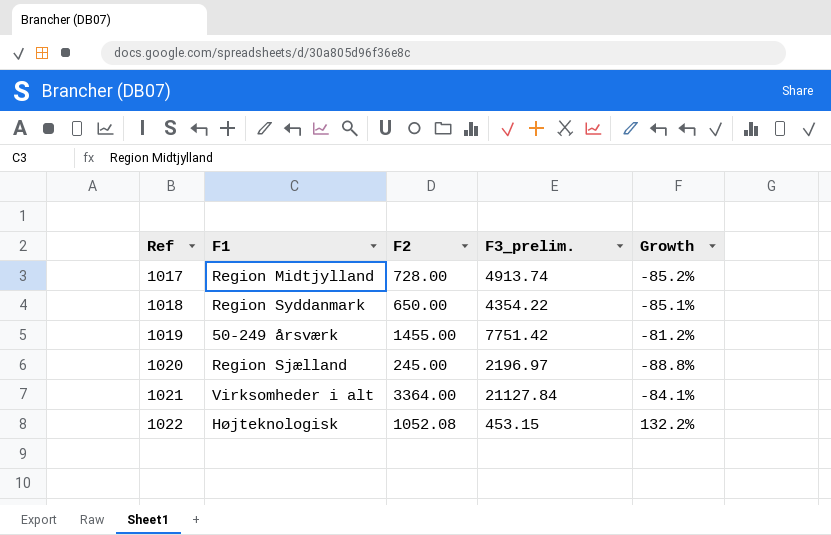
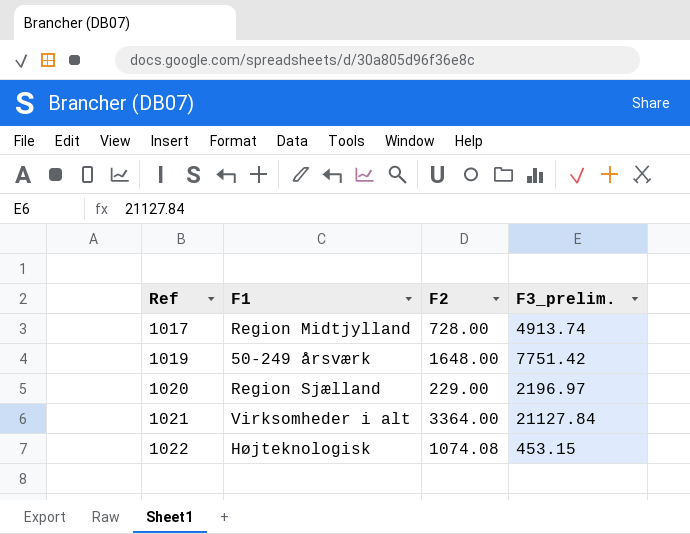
column Growth | formula: ([F2] - [F3_prelim.]) / [F3_prelim.] -> none
row 1018: Region Syddanmark | 650.00 | 4354.22 | -85.1% -> none
1019 | F2: 1455.00 -> 1648.00
1020 | F2: 245.00 -> 229.00
1022 | F2: 1052.08 -> 1074.08

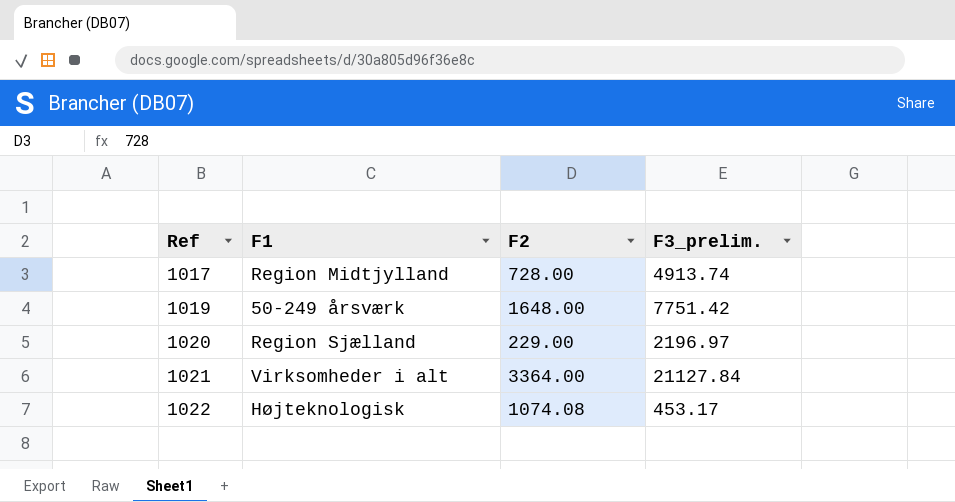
1022 | F3_prelim.: 453.15 -> 453.17

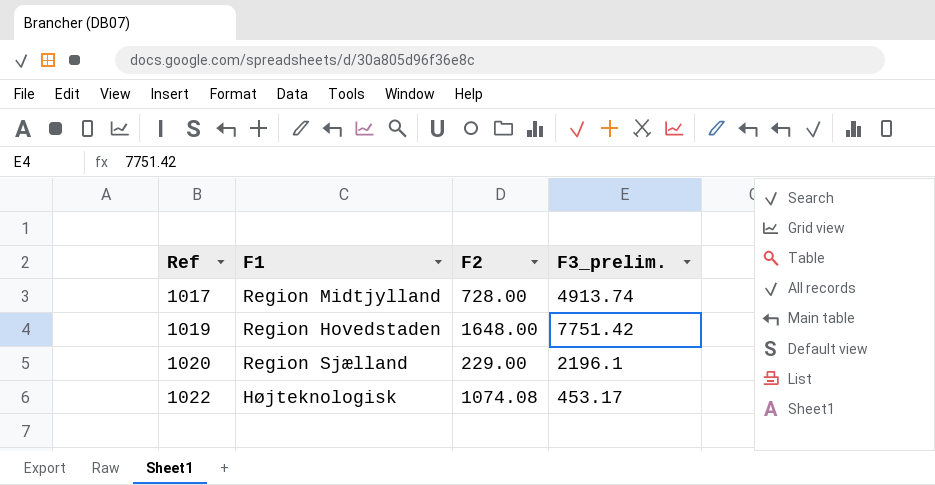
row 1021: Virksomheder i alt | 3364.00 | 21127.84 -> none
1019 | F1: 50-249 årsværk -> Region Hovedstaden
1020 | F3_prelim.: 2196.97 -> 2196.1

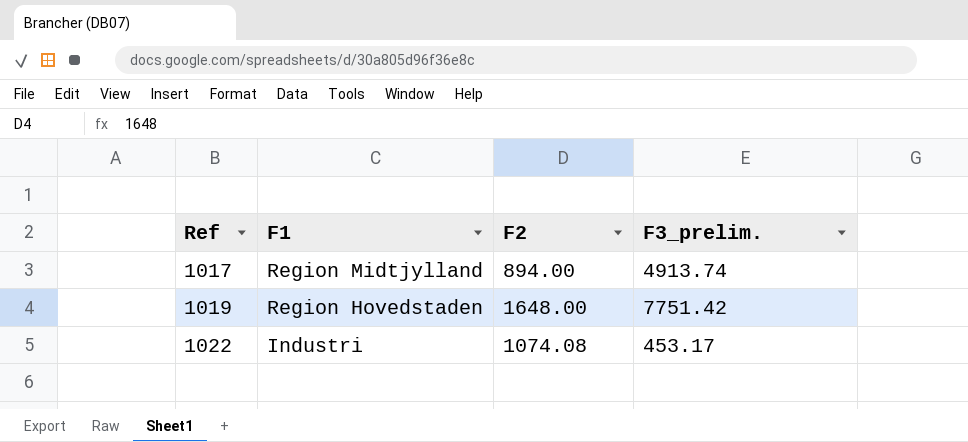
row 1020: Region Sjælland | 229.00 | 2196.1 -> none
1017 | F2: 728.00 -> 894.00
1022 | F1: Højteknologisk -> Industri

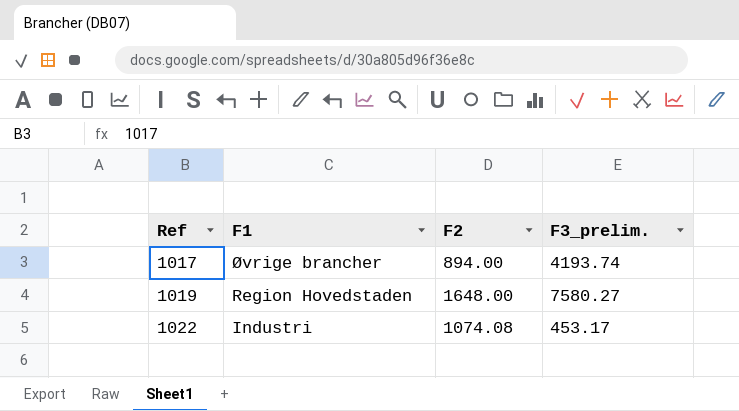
1017 | F1: Region Midtjylland -> Øvrige brancher
1017 | F3_prelim.: 4913.74 -> 4193.74
1019 | F3_prelim.: 7751.42 -> 7580.27

